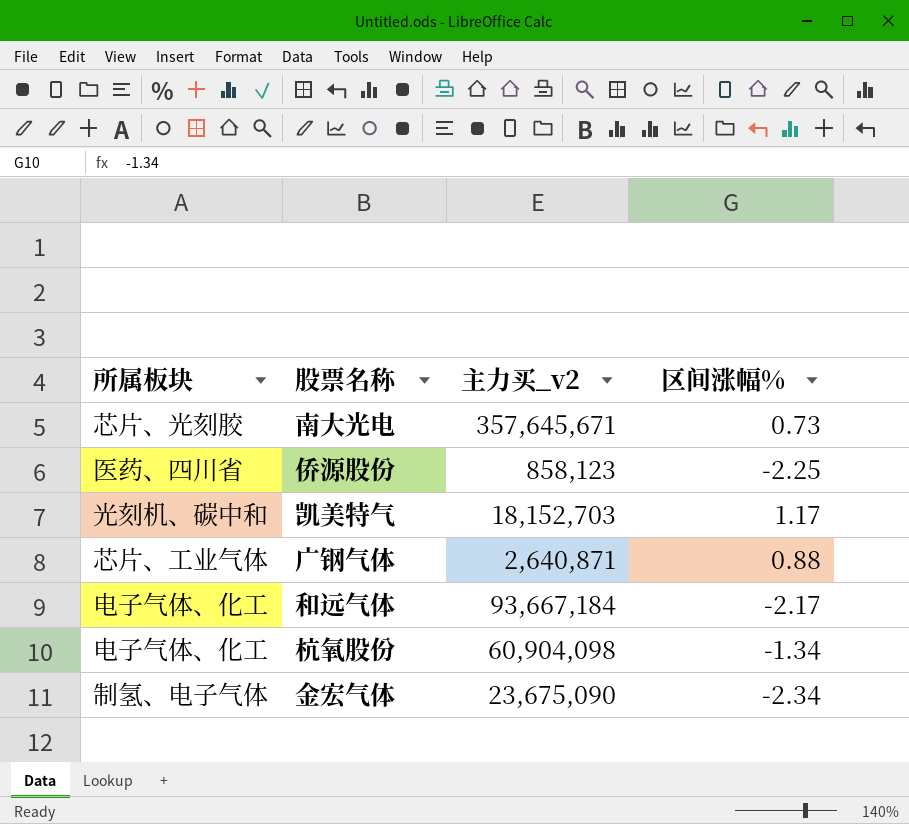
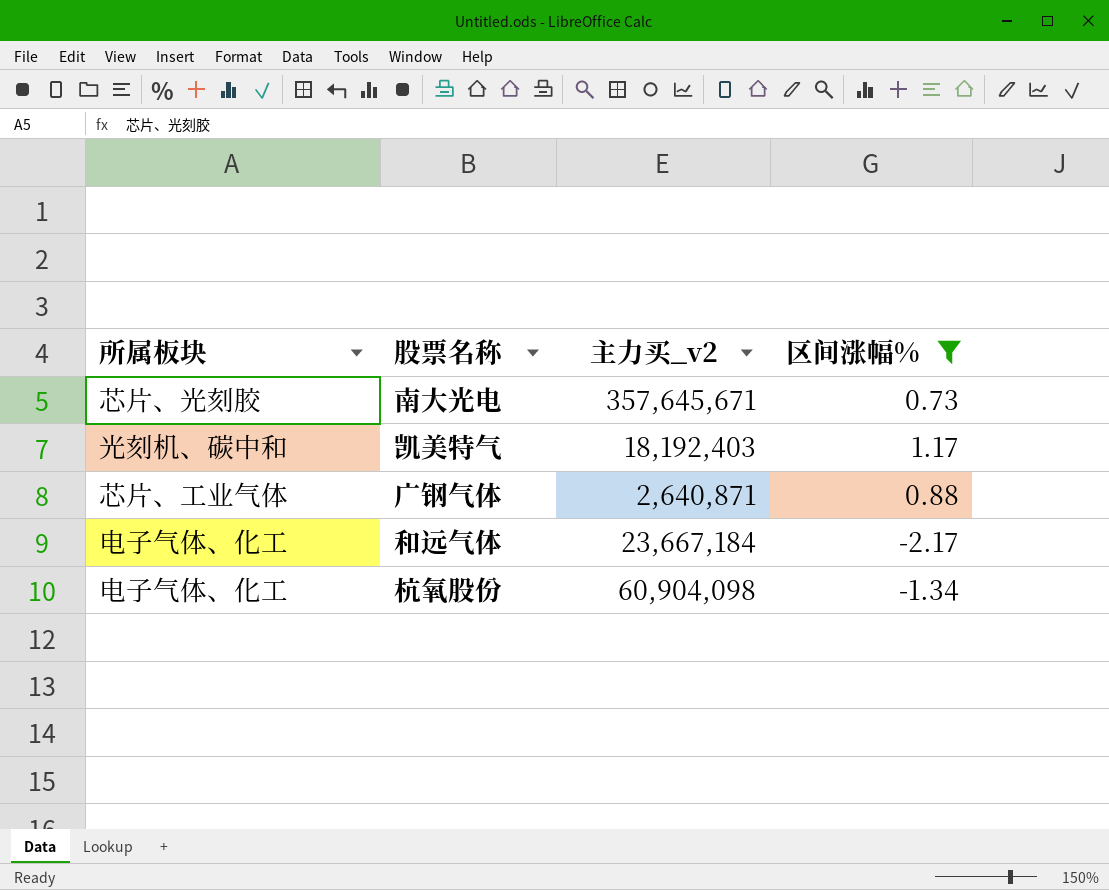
filter: none -> 区间涨幅% >= -2.17
凯美特气 | 主力买_v2: 18,152,703 -> 18,192,403
和远气体 | 主力买_v2: 93,667,184 -> 23,667,184

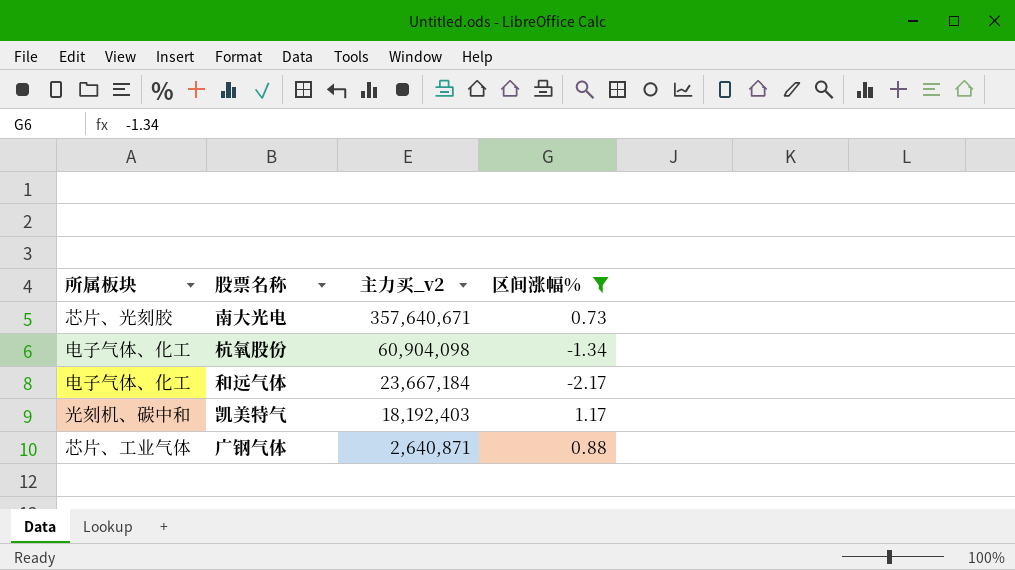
row order: none -> 主力买_v2 descending
南大光电 | 主力买_v2: 357,645,671 -> 357,640,671

